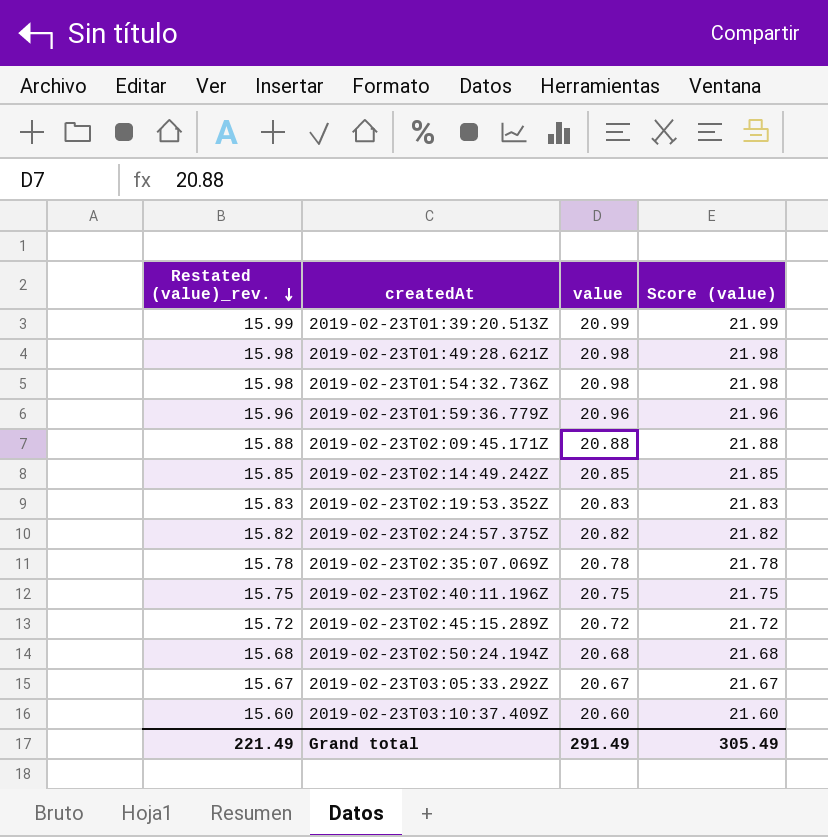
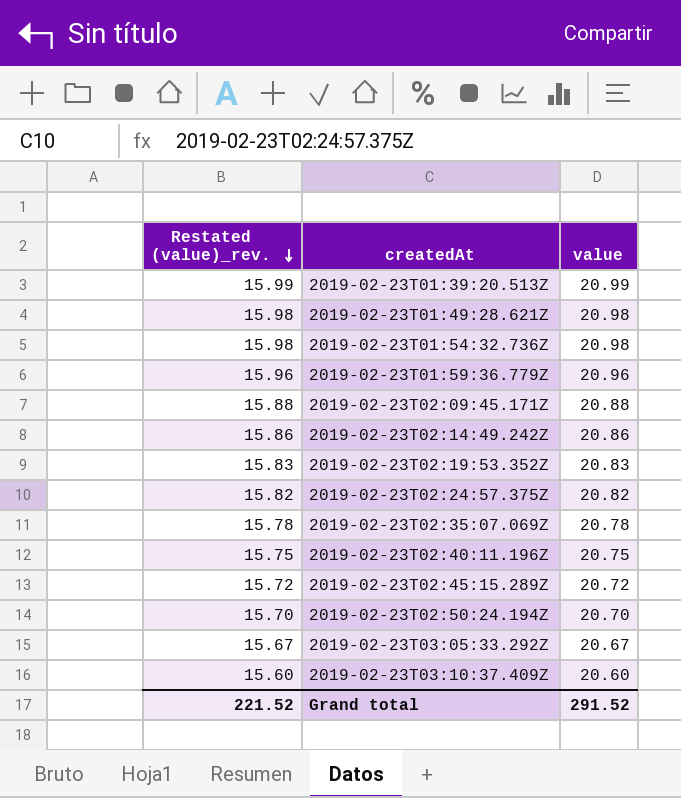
column Score (value) | formula: [value] + 1 -> none
2019-02-23T02:14:49.242Z | Restated (value)_rev.: 15.85 -> 15.86
2019-02-23T02:14:49.242Z | value: 20.85 -> 20.86
2019-02-23T02:50:24.194Z | Restated (value)_rev.: 15.68 -> 15.70
2019-02-23T02:50:24.194Z | value: 20.68 -> 20.70
Grand total | Restated (value)_rev.: 221.49 -> 221.52
Grand total | value: 291.49 -> 291.52

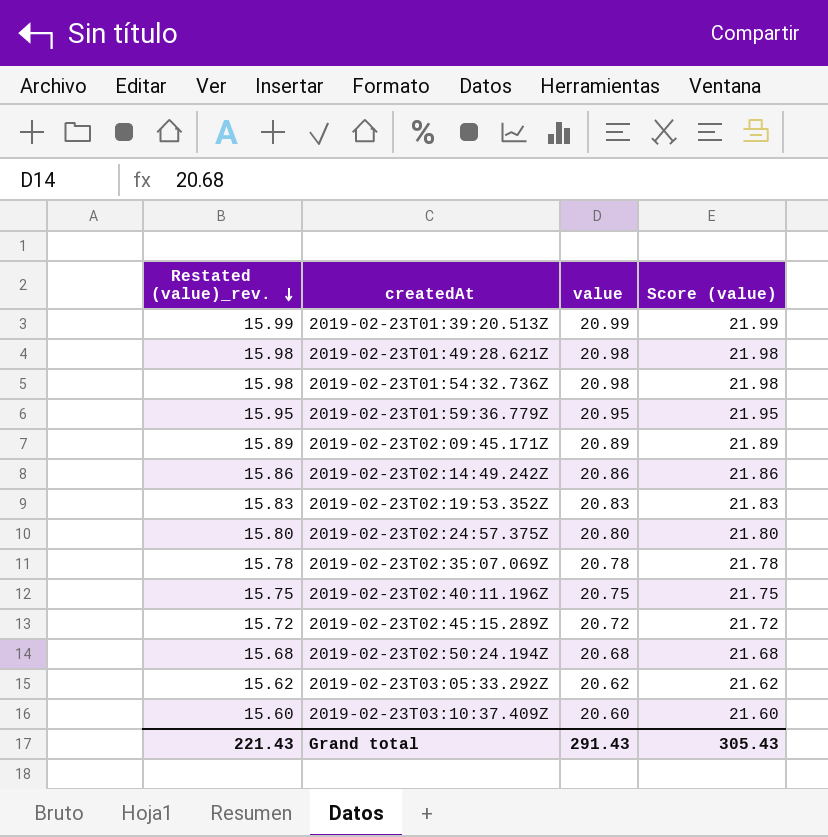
column Score (value) | formula: none -> [value] + 1
2019-02-23T01:59:36.779Z | Restated (value)_rev.: 15.96 -> 15.95
2019-02-23T01:59:36.779Z | value: 20.96 -> 20.95
2019-02-23T02:09:45.171Z | Restated (value)_rev.: 15.88 -> 15.89
2019-02-23T02:09:45.171Z | value: 20.88 -> 20.89
2019-02-23T02:24:57.375Z | Restated (value)_rev.: 15.82 -> 15.80
2019-02-23T02:24:57.375Z | value: 20.82 -> 20.80
2019-02-23T02:50:24.194Z | Restated (value)_rev.: 15.70 -> 15.68
2019-02-23T02:50:24.194Z | value: 20.70 -> 20.68
2019-02-23T03:05:33.292Z | Restated (value)_rev.: 15.67 -> 15.62
2019-02-23T03:05:33.292Z | value: 20.67 -> 20.62
Grand total | Restated (value)_rev.: 221.52 -> 221.43
Grand total | value: 291.52 -> 291.43

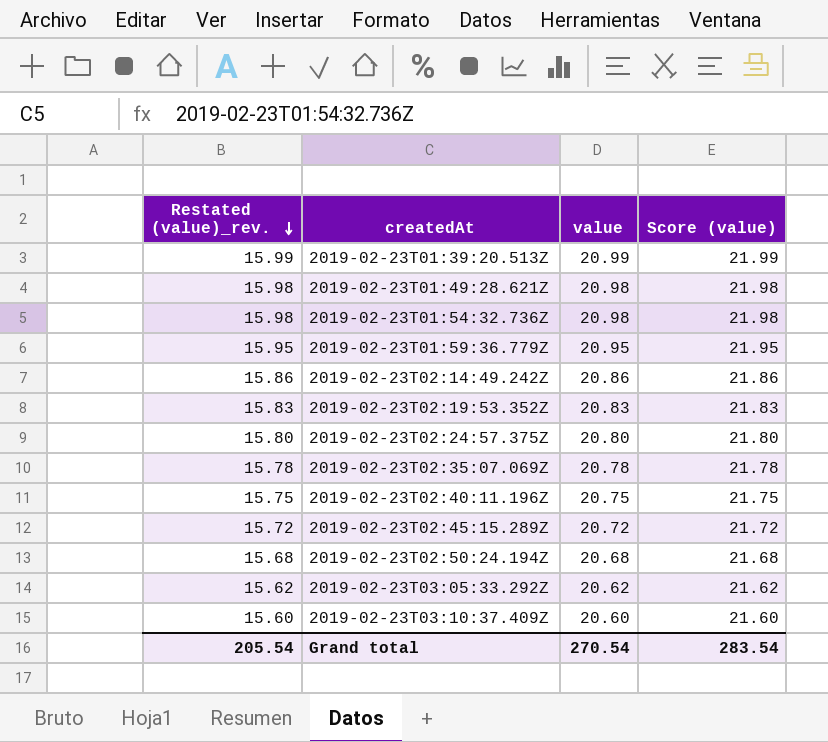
row 2019-02-23T02:09:45.171Z: 15.89 | 20.89 | 21.89 -> none
Grand total | Restated (value)_rev.: 221.43 -> 205.54
Grand total | value: 291.43 -> 270.54
Grand total | Score (value): 305.43 -> 283.54

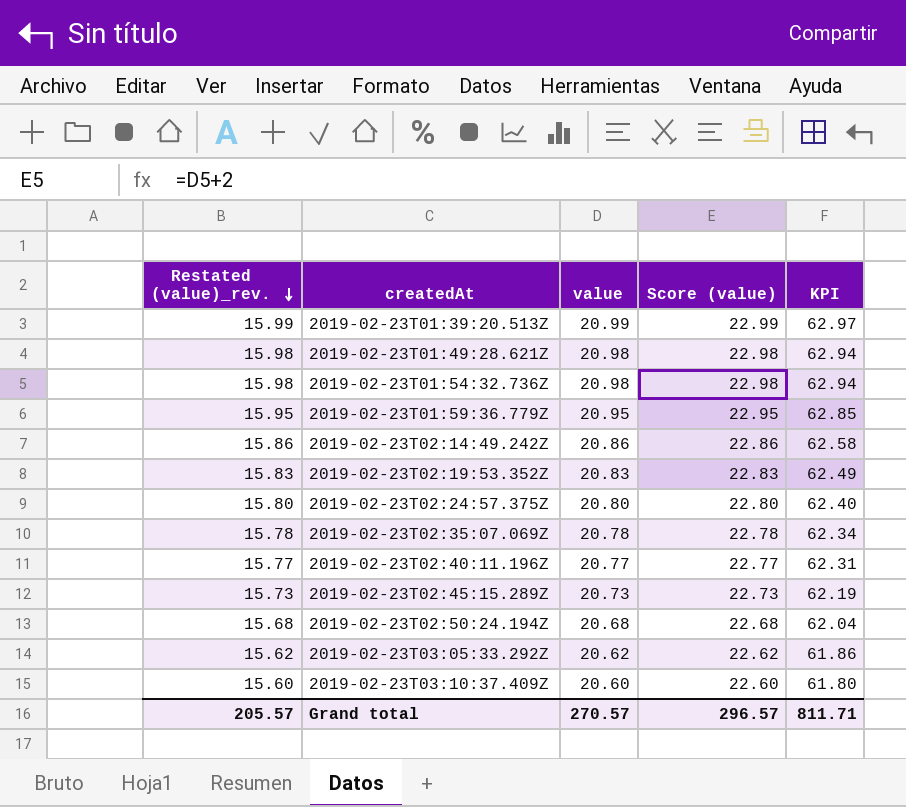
column Score (value) | formula: [value] + 1 -> [value] + 2
column KPI | formula: none -> [value] * 3
2019-02-23T02:40:11.196Z | Restated (value)_rev.: 15.75 -> 15.77
2019-02-23T02:40:11.196Z | value: 20.75 -> 20.77
2019-02-23T02:45:15.289Z | Restated (value)_rev.: 15.72 -> 15.73
2019-02-23T02:45:15.289Z | value: 20.72 -> 20.73
Grand total | Restated (value)_rev.: 205.54 -> 205.57
Grand total | value: 270.54 -> 270.57
Grand total | Score (value): 283.54 -> 296.57

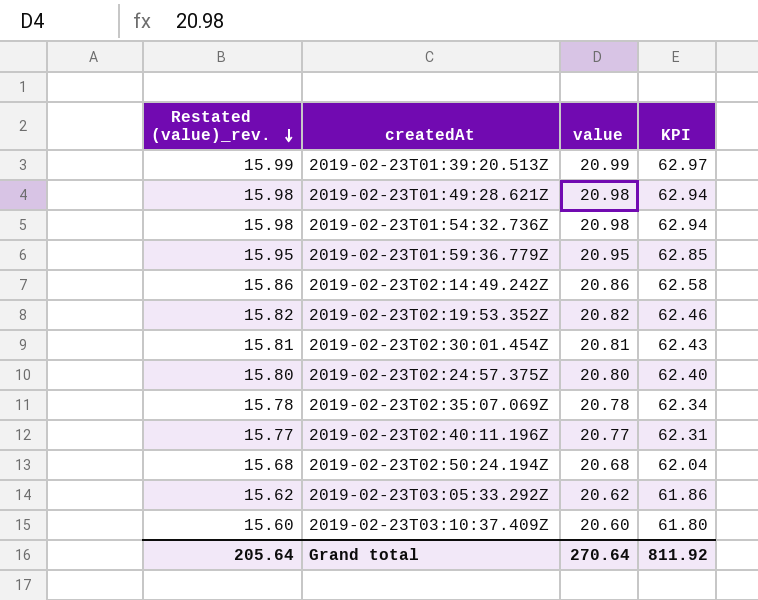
column Score (value) | formula: [value] + 2 -> none
row 2019-02-23T02:45:15.289Z: 15.73 | 20.73 | 22.73 | 62.19 -> none
2019-02-23T02:19:53.352Z | Restated (value)_rev.: 15.83 -> 15.82
2019-02-23T02:19:53.352Z | value: 20.83 -> 20.82
2019-02-23T02:19:53.352Z | KPI: 62.49 -> 62.46
row 2019-02-23T02:30:01.454Z: none -> 15.81 | 20.81 | 62.43
Grand total | Restated (value)_rev.: 205.57 -> 205.64
Grand total | value: 270.57 -> 270.64
Grand total | KPI: 811.71 -> 811.92

